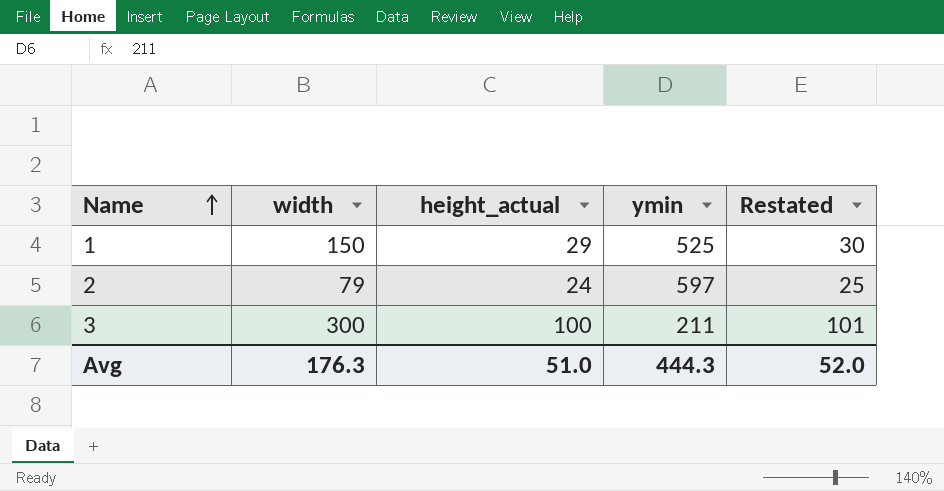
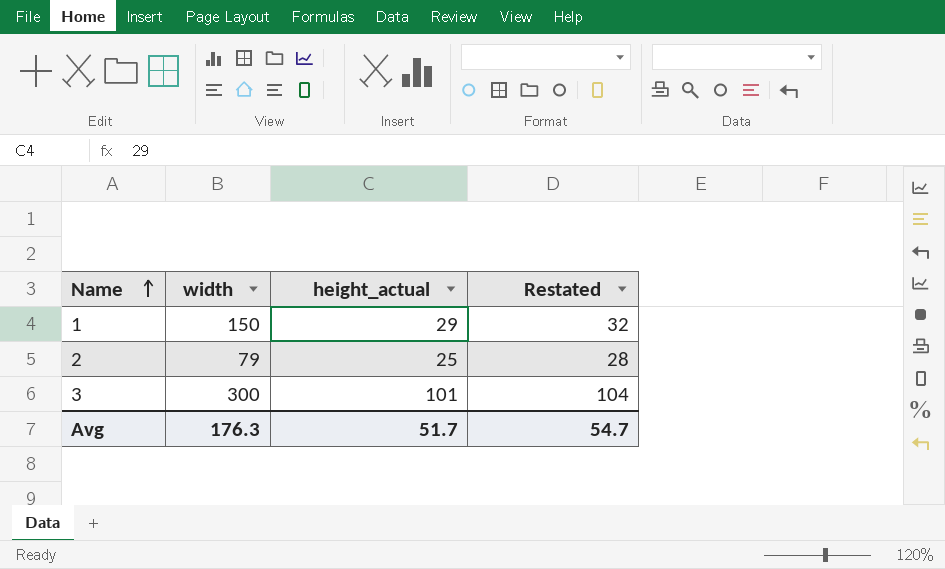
column ymin | position: 4 -> none
column Restated | formula: [height_actual] + 1 -> [height_actual] + 3
2 | height_actual: 24 -> 25
3 | height_actual: 100 -> 101
Avg | height_actual: 51.0 -> 51.7
Avg | Restated: 52.0 -> 54.7

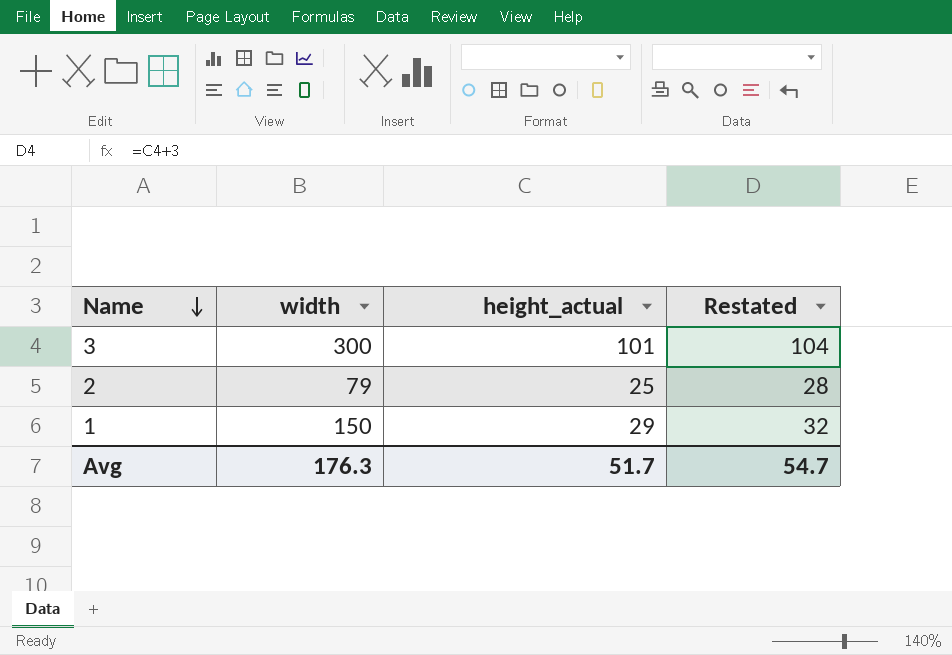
row order: Name ascending -> Name descending

